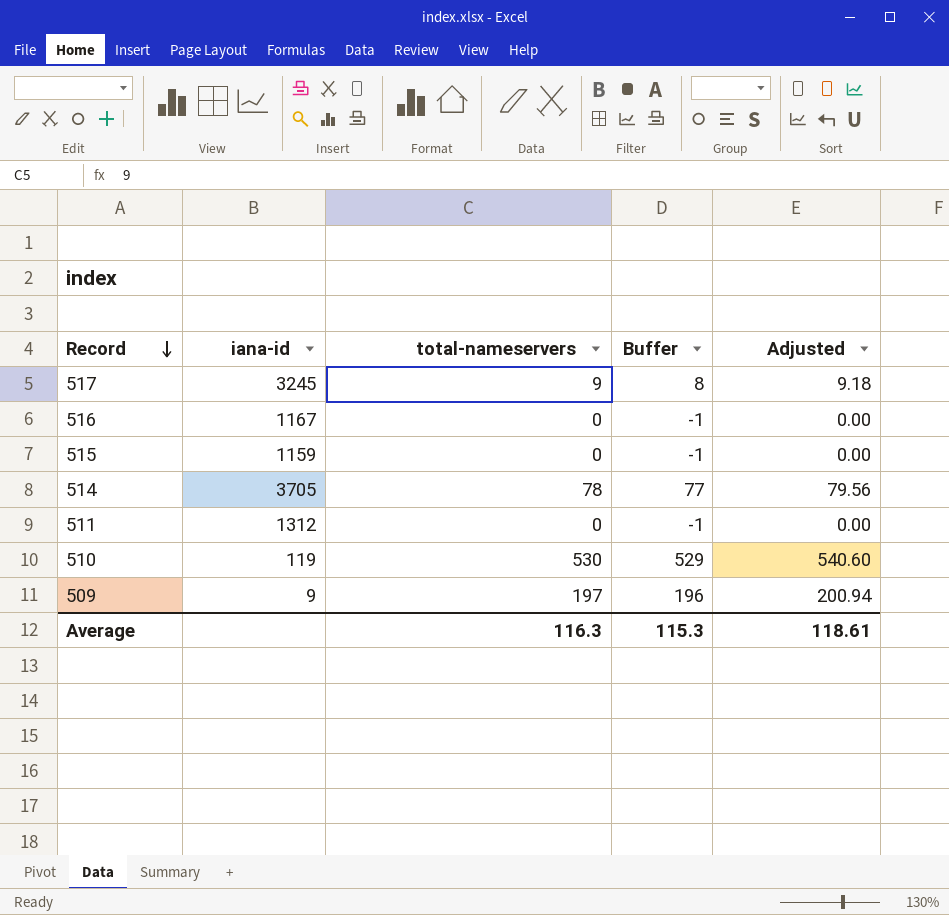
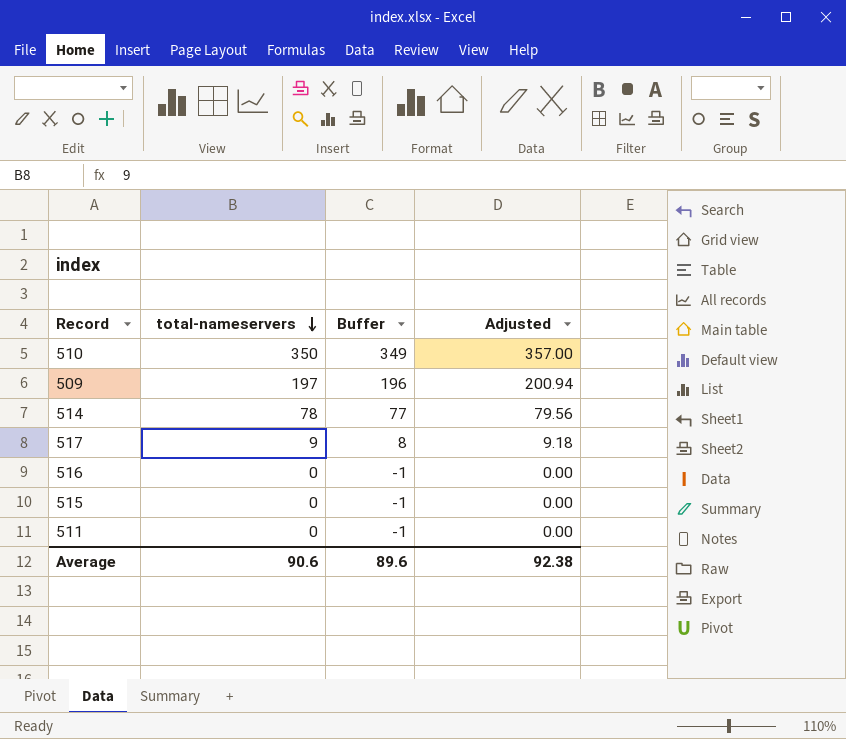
row order: Record descending -> total-nameservers descending
column iana-id | position: 2 -> none
510 | total-nameservers: 530 -> 350
510 | Buffer: 529 -> 349
510 | Adjusted: 540.60 -> 357.00
Average | total-nameservers: 116.3 -> 90.6
Average | Buffer: 115.3 -> 89.6
Average | Adjusted: 118.61 -> 92.38

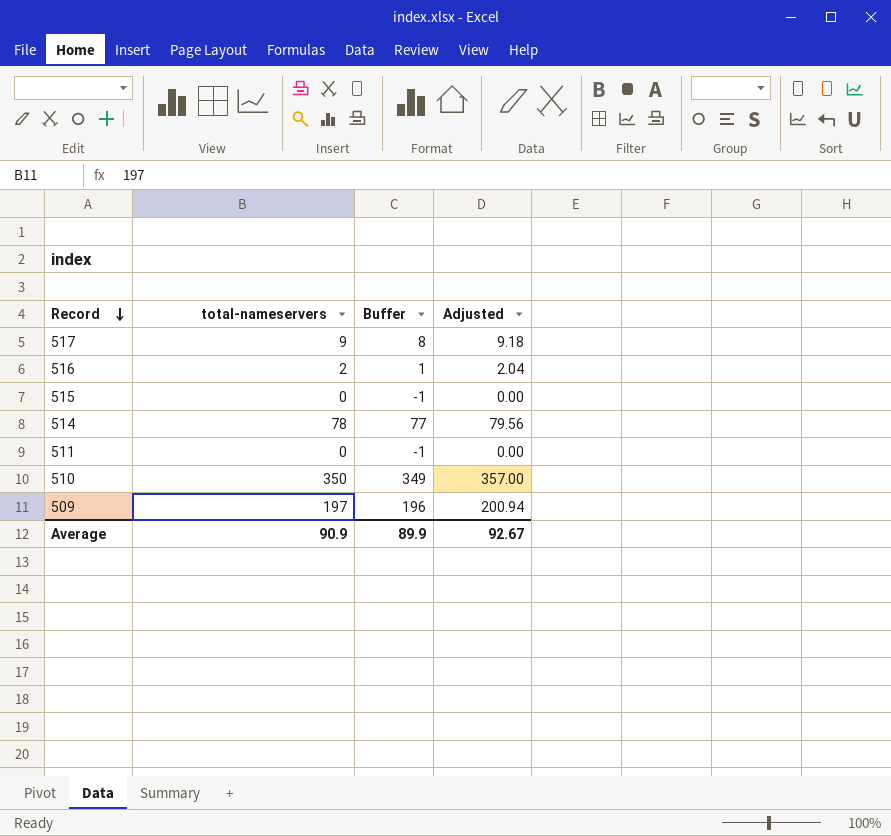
row order: total-nameservers descending -> Record descending
516 | total-nameservers: 0 -> 2
516 | Buffer: -1 -> 1
516 | Adjusted: 0.00 -> 2.04
Average | total-nameservers: 90.6 -> 90.9
Average | Buffer: 89.6 -> 89.9
Average | Adjusted: 92.38 -> 92.67

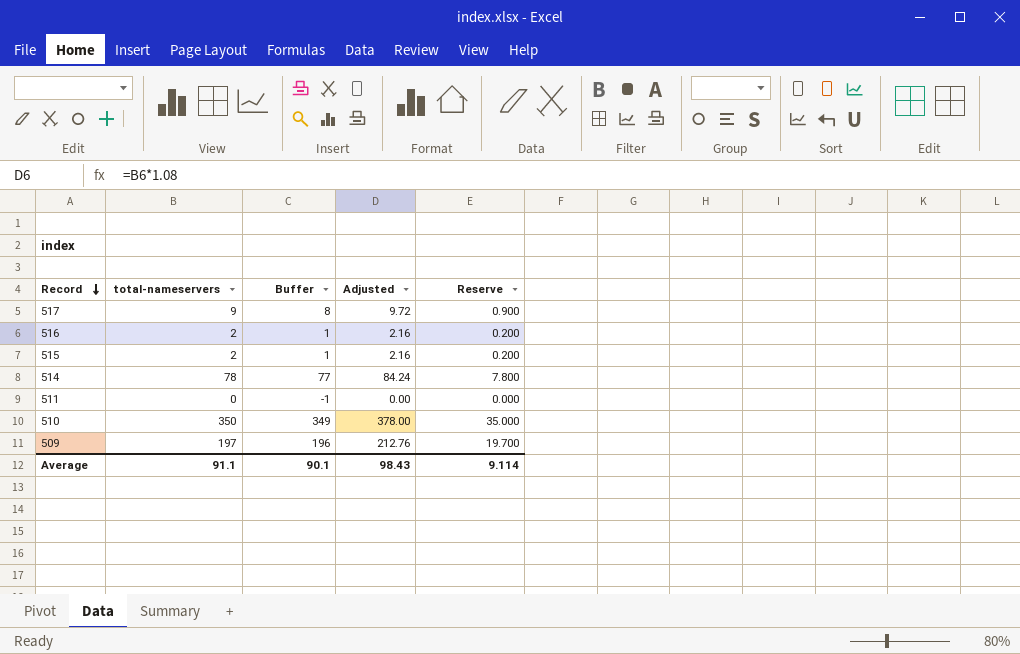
column Adjusted | formula: [total-nameservers] * 1.02 -> [total-nameservers] * 1.08
column Reserve | formula: none -> [total-nameservers] * 0.1
515 | total-nameservers: 0 -> 2
515 | Buffer: -1 -> 1
Average | total-nameservers: 90.9 -> 91.1
Average | Buffer: 89.9 -> 90.1
Average | Adjusted: 92.67 -> 98.43

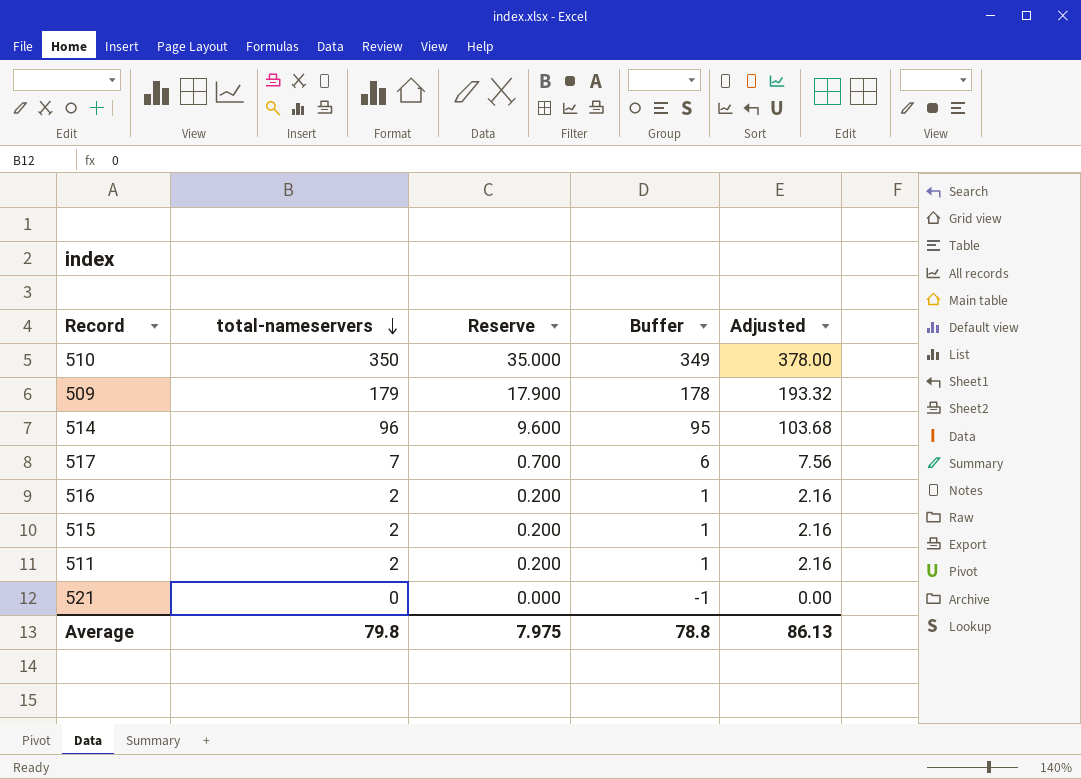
row order: Record descending -> total-nameservers descending
column Reserve | position: 5 -> 3
509 | total-nameservers: 197 -> 179
509 | Reserve: 19.700 -> 17.900
509 | Buffer: 196 -> 178
509 | Adjusted: 212.76 -> 193.32
514 | total-nameservers: 78 -> 96
514 | Reserve: 7.800 -> 9.600
514 | Buffer: 77 -> 95
514 | Adjusted: 84.24 -> 103.68
517 | total-nameservers: 9 -> 7
517 | Reserve: 0.900 -> 0.700
517 | Buffer: 8 -> 6
517 | Adjusted: 9.72 -> 7.56
511 | total-nameservers: 0 -> 2
511 | Reserve: 0.000 -> 0.200
511 | Buffer: -1 -> 1
511 | Adjusted: 0.00 -> 2.16
row 521: none -> 0 | 0.000 | -1 | 0.00
Average | total-nameservers: 91.1 -> 79.8
Average | Reserve: 9.114 -> 7.975
Average | Buffer: 90.1 -> 78.8
Average | Adjusted: 98.43 -> 86.13

